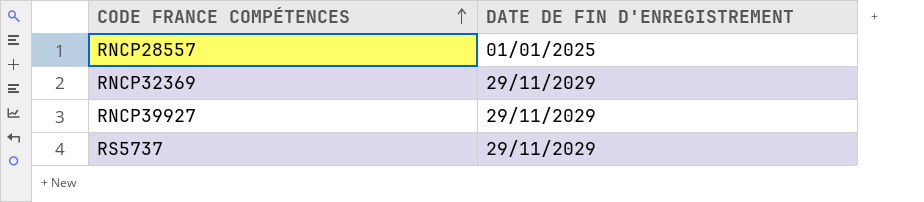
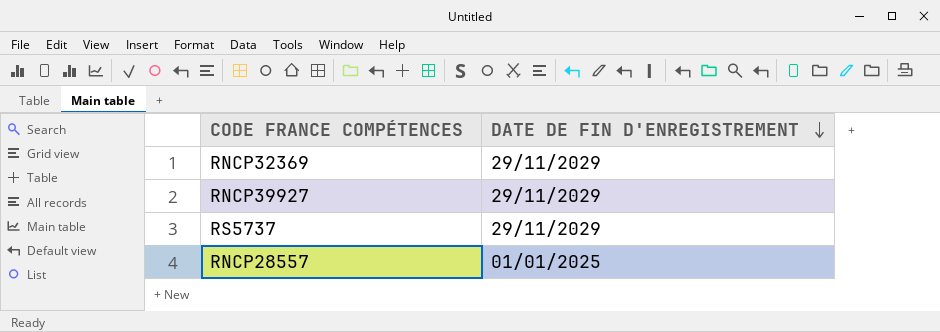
row order: CODE FRANCE COMPÉTENCES ascending -> DATE DE FIN D'ENREGISTREMENT descending

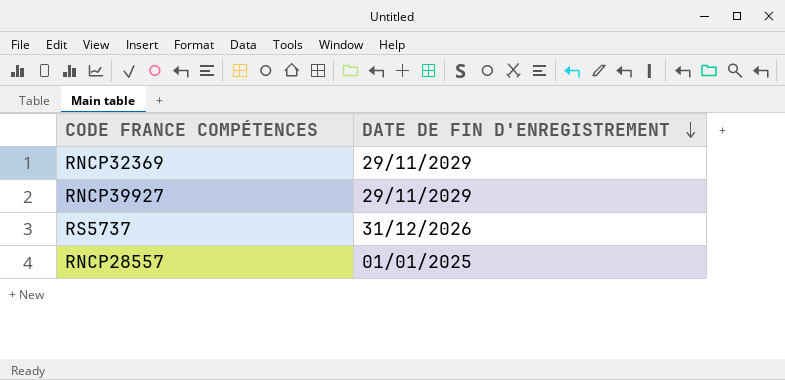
RS5737 | DATE DE FIN D'ENREGISTREMENT: 29/11/2029 -> 31/12/2026

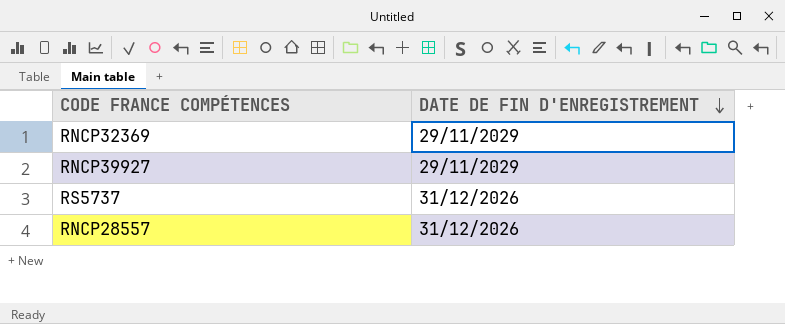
RNCP28557 | DATE DE FIN D'ENREGISTREMENT: 01/01/2025 -> 31/12/2026

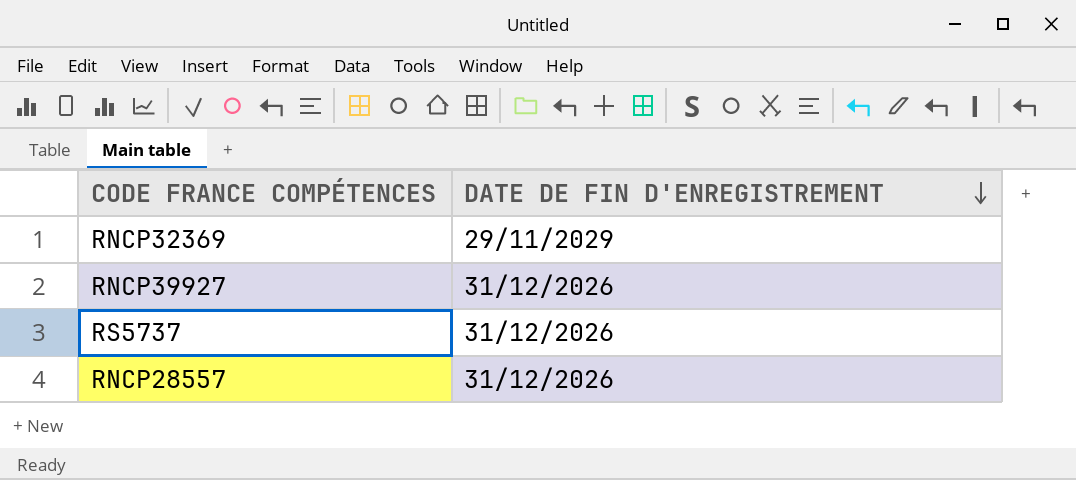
RNCP39927 | DATE DE FIN D'ENREGISTREMENT: 29/11/2029 -> 31/12/2026

